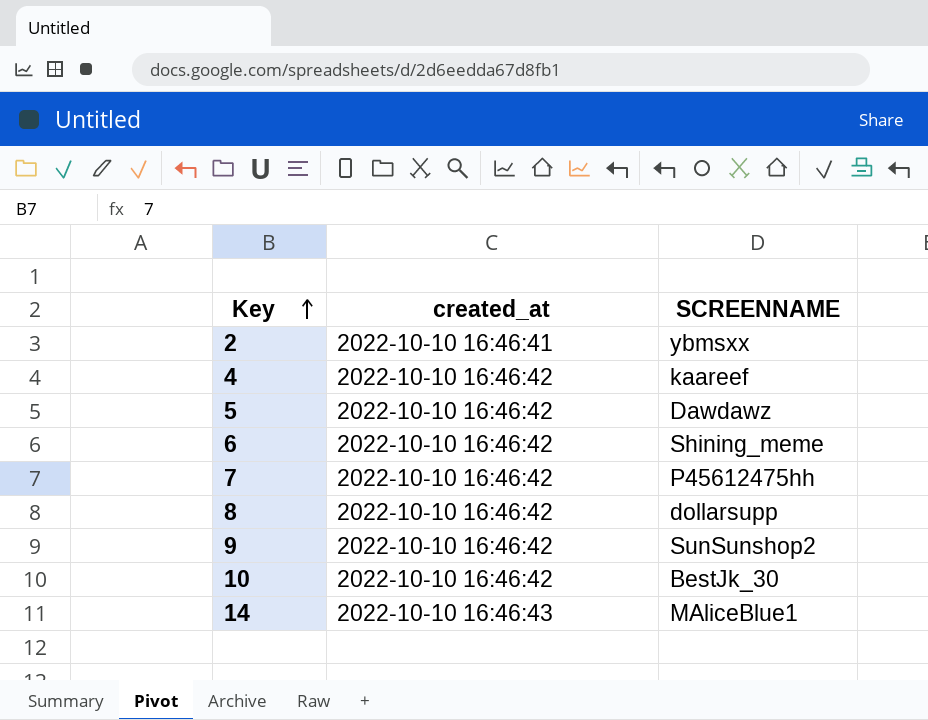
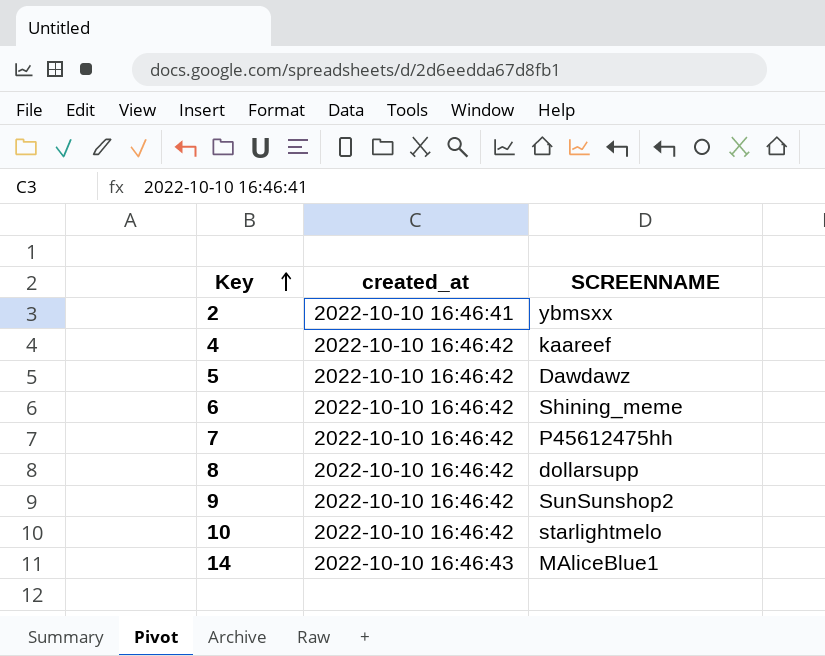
10 | SCREENNAME: BestJk_30 -> starlightmelo

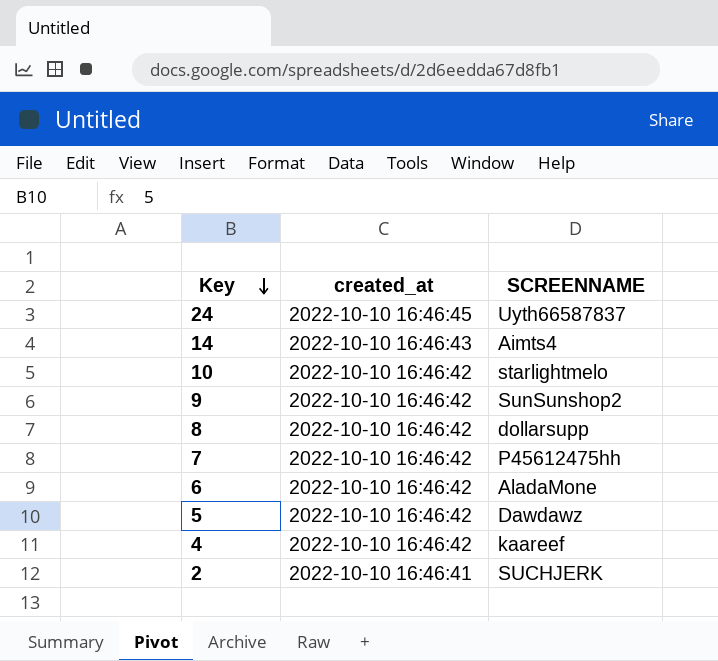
row order: Key ascending -> Key descending
row 24: none -> 2022-10-10 16:46:45 | Uyth66587837
14 | SCREENNAME: MAliceBlue1 -> Aimts4
6 | SCREENNAME: Shining_meme -> AladaMone
2 | SCREENNAME: ybmsxx -> SUCHJERK

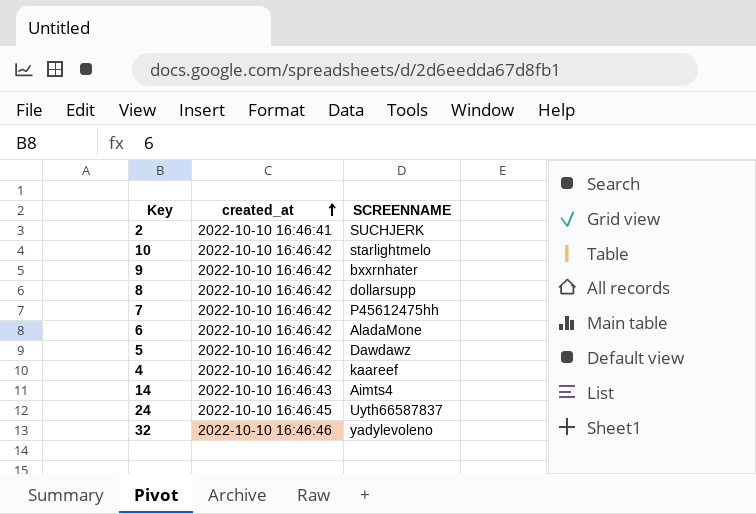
row order: Key descending -> created_at ascending
9 | SCREENNAME: SunSunshop2 -> bxxrnhater
row 32: none -> 2022-10-10 16:46:46 | yadylevoleno

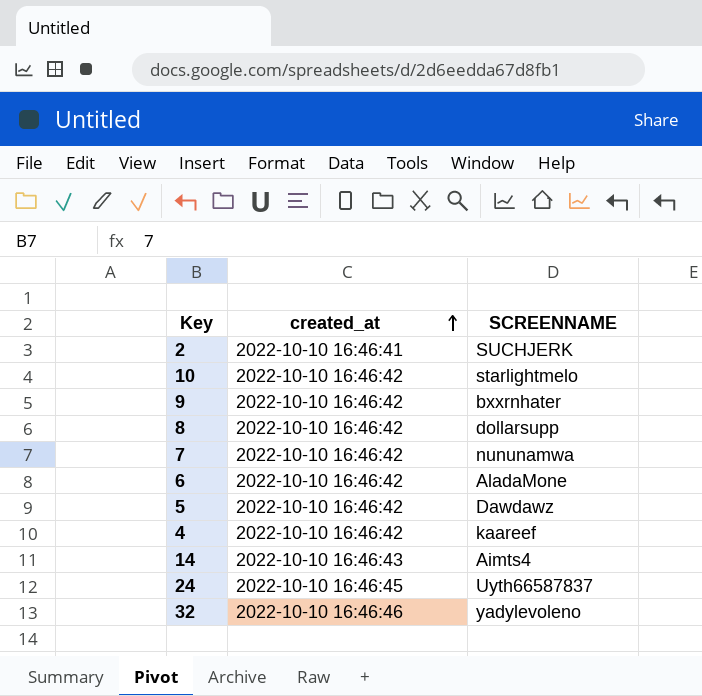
7 | SCREENNAME: P45612475hh -> nununamwa

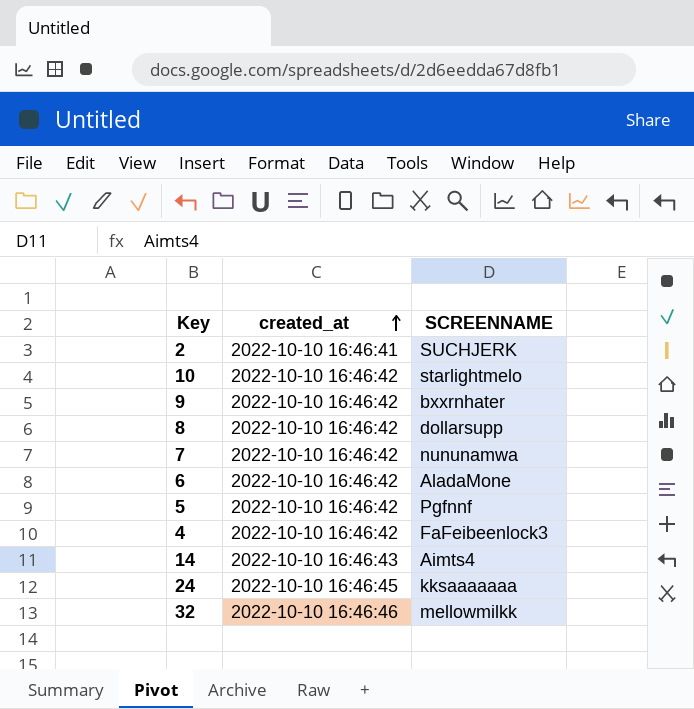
5 | SCREENNAME: Dawdawz -> Pgfnnf
4 | SCREENNAME: kaareef -> FaFeibeenlock3
24 | SCREENNAME: Uyth66587837 -> kksaaaaaaa
32 | SCREENNAME: yadylevoleno -> mellowmilkk

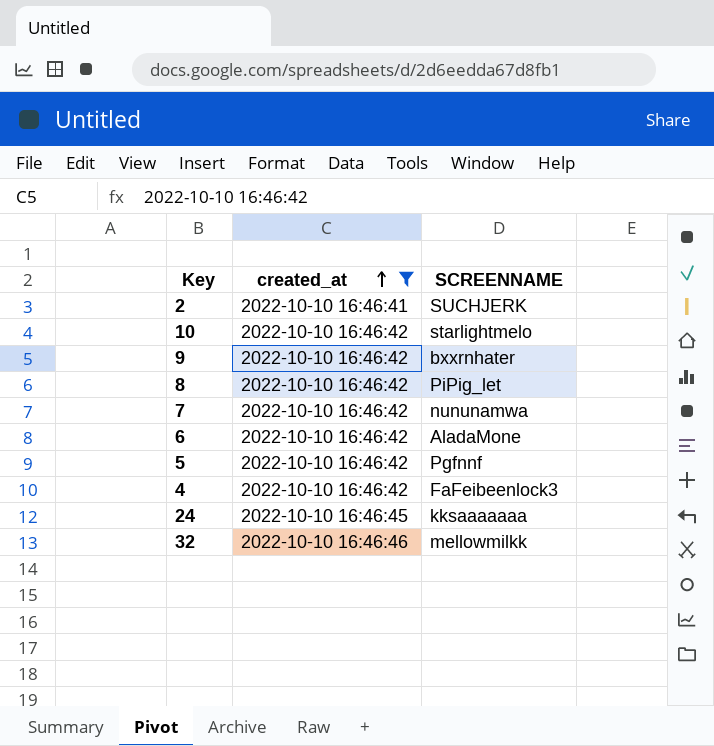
filter: none -> created_at != 2022-10-10 16:46:43
8 | SCREENNAME: dollarsupp -> PiPig_let

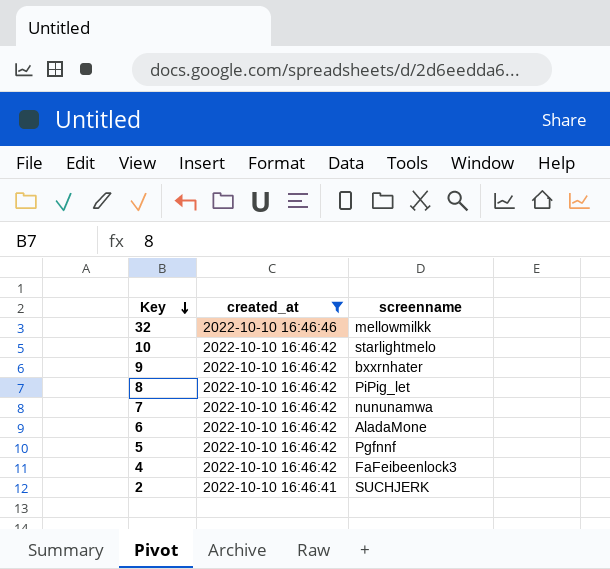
row order: created_at ascending -> Key descending
column name: SCREENNAME -> screenname
row 24: 2022-10-10 16:46:45 | kksaaaaaaa -> none

